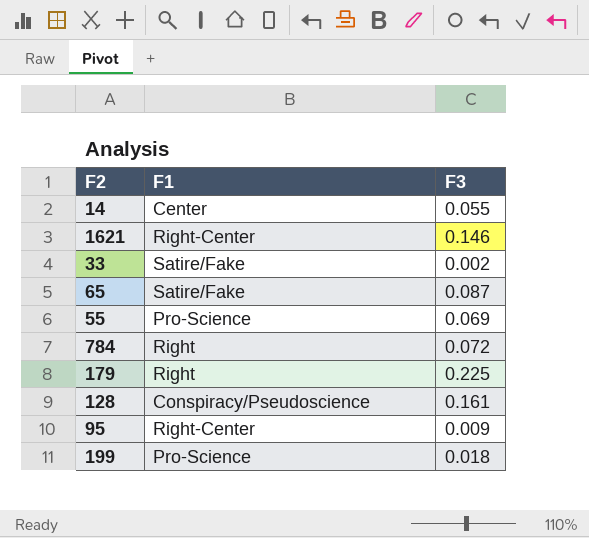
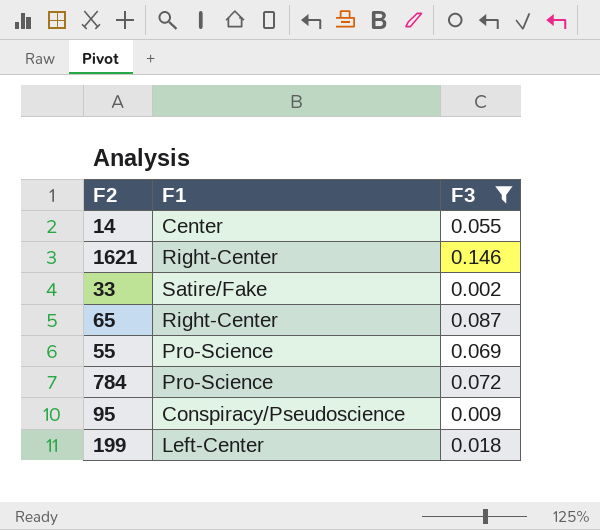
filter: none -> F3 <= 0.146
65 | F1: Satire/Fake -> Right-Center
784 | F1: Right -> Pro-Science
95 | F1: Right-Center -> Conspiracy/Pseudoscience
199 | F1: Pro-Science -> Left-Center

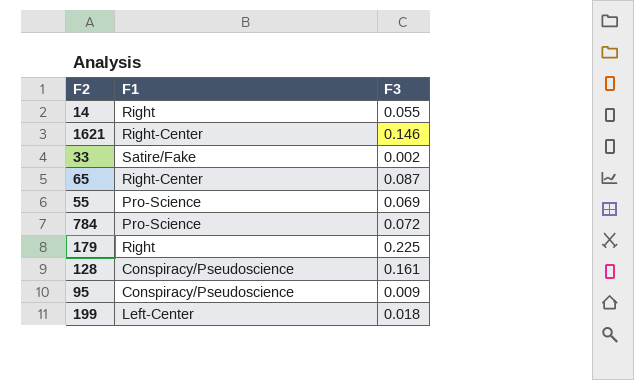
filter: F3 <= 0.146 -> none
14 | F1: Center -> Right

